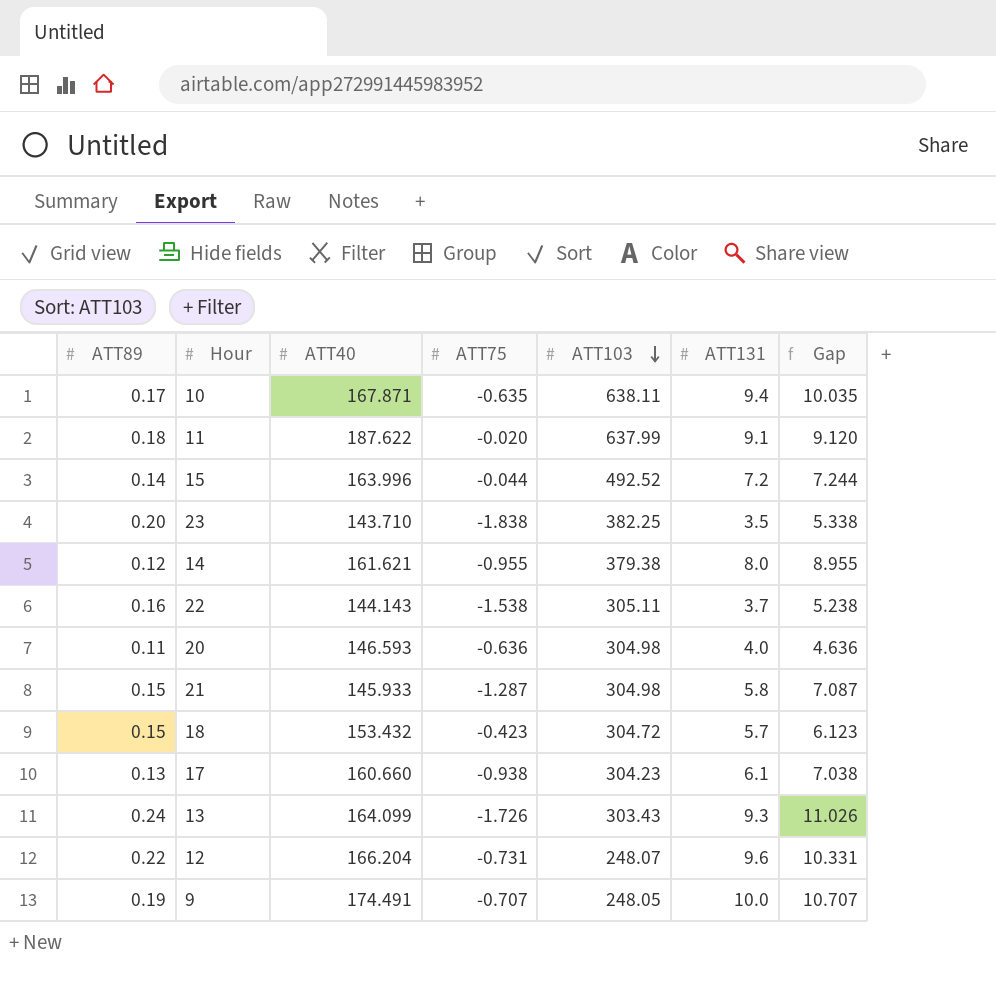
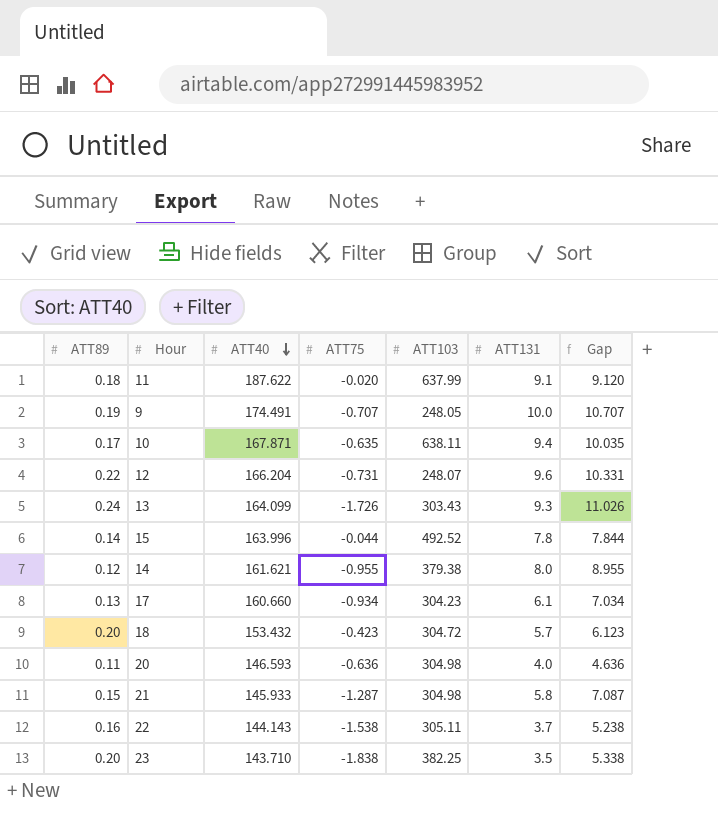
row order: ATT103 descending -> ATT40 descending
15 | ATT131: 7.2 -> 7.8
15 | Gap: 7.244 -> 7.844
17 | ATT75: -0.938 -> -0.934
17 | Gap: 7.038 -> 7.034
18 | ATT89: 0.15 -> 0.20

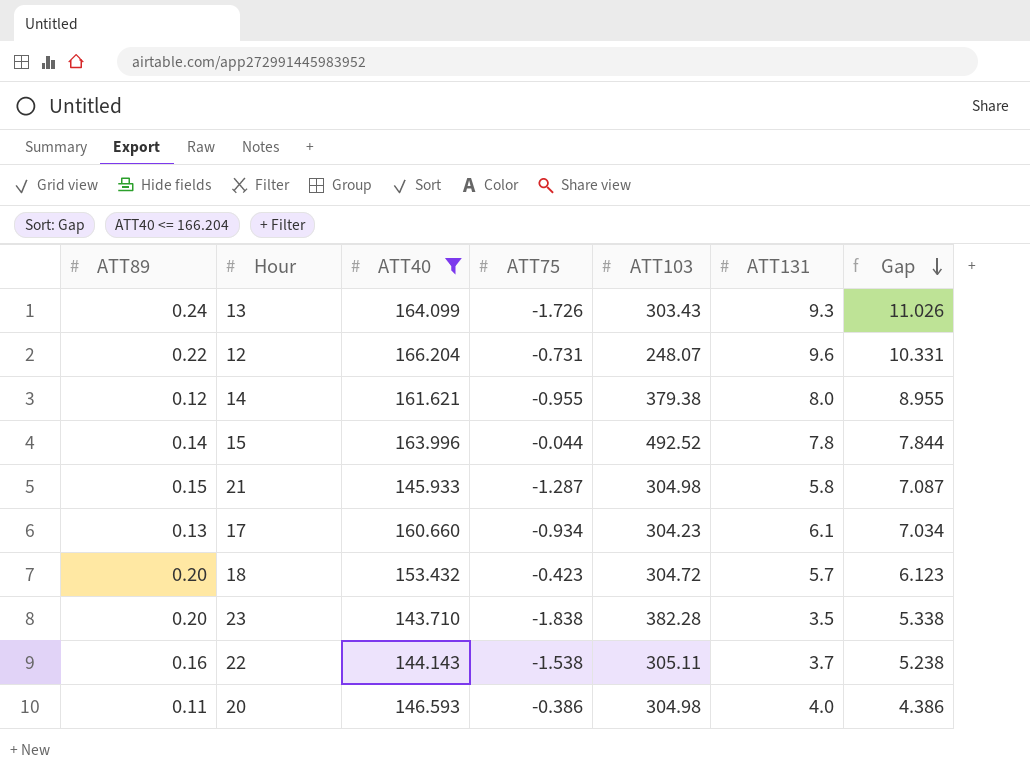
filter: none -> ATT40 <= 166.204
row order: ATT40 descending -> Gap descending
23 | ATT103: 382.25 -> 382.28
20 | ATT75: -0.636 -> -0.386
20 | Gap: 4.636 -> 4.386

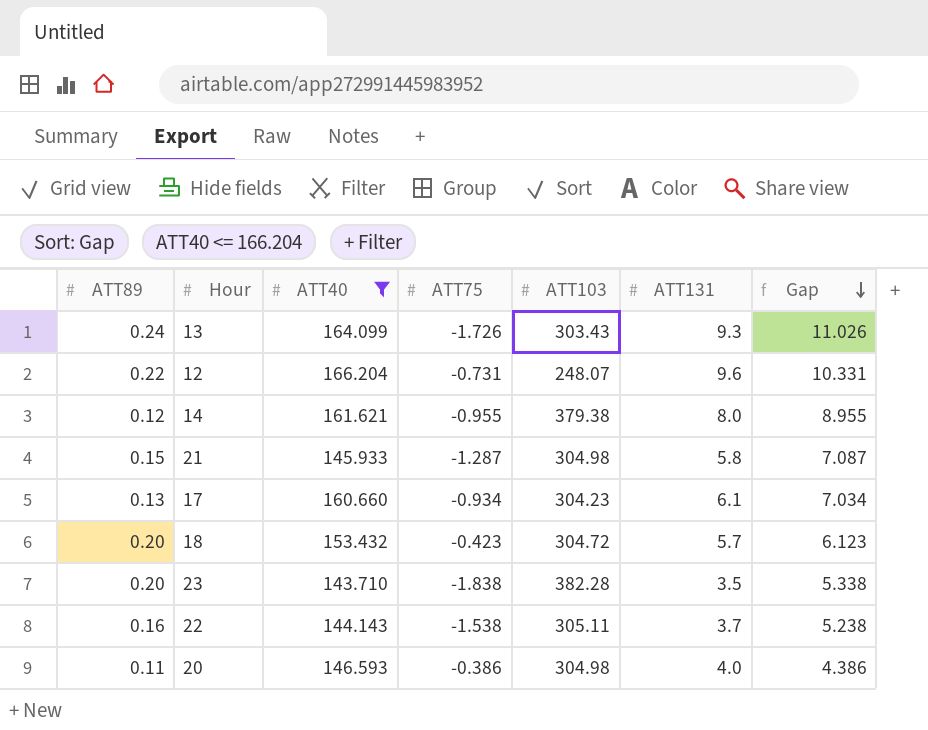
row 15: 0.14 | 163.996 | -0.044 | 492.52 | 7.8 | 7.844 -> none

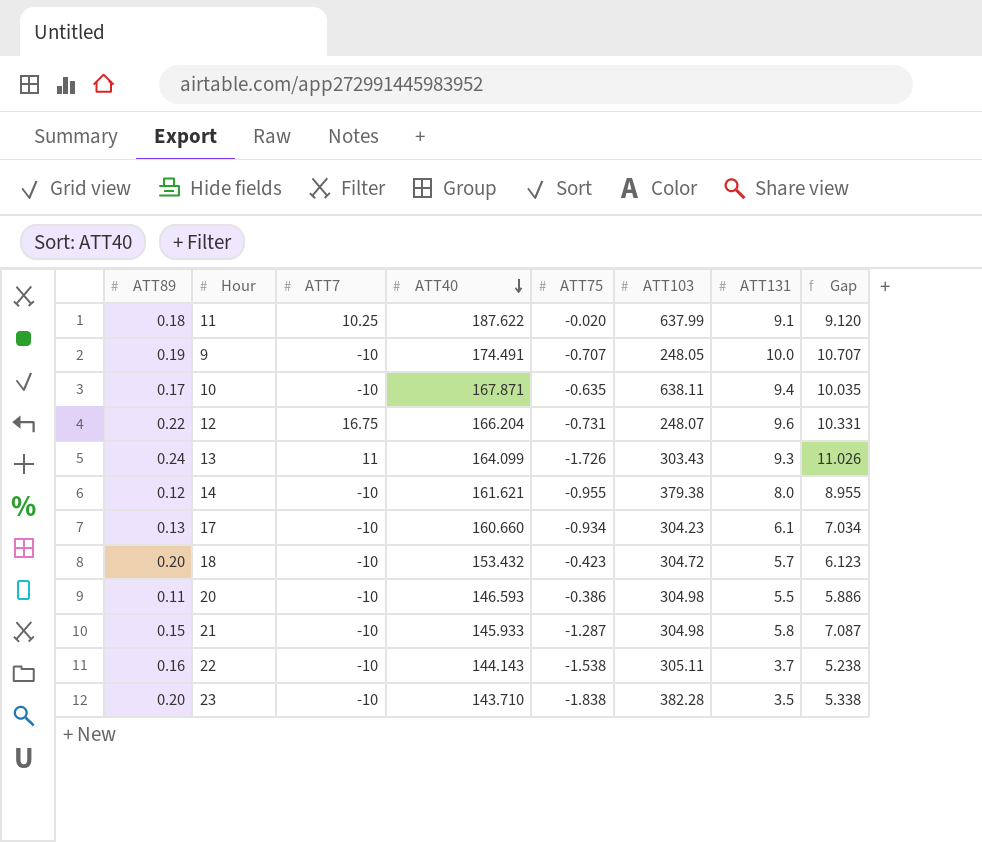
filter: ATT40 <= 166.204 -> none
row order: Gap descending -> ATT40 descending
column ATT7 | position: none -> 3
20 | ATT131: 4.0 -> 5.5
20 | Gap: 4.386 -> 5.886

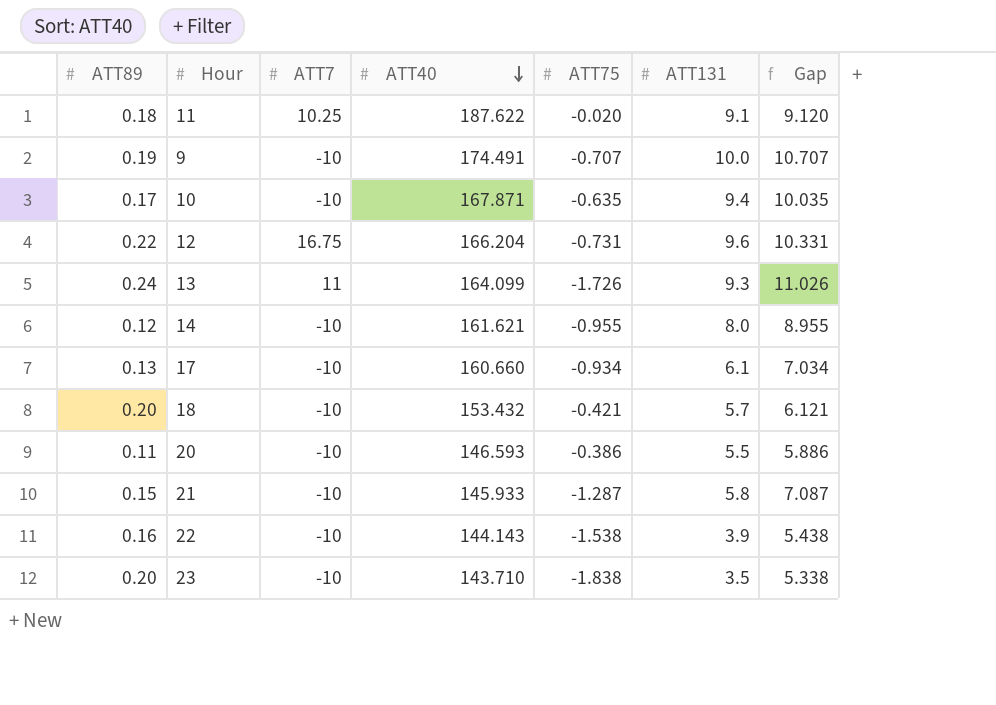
column ATT103 | position: 6 -> none
18 | ATT75: -0.423 -> -0.421
18 | Gap: 6.123 -> 6.121
22 | ATT131: 3.7 -> 3.9
22 | Gap: 5.238 -> 5.438

